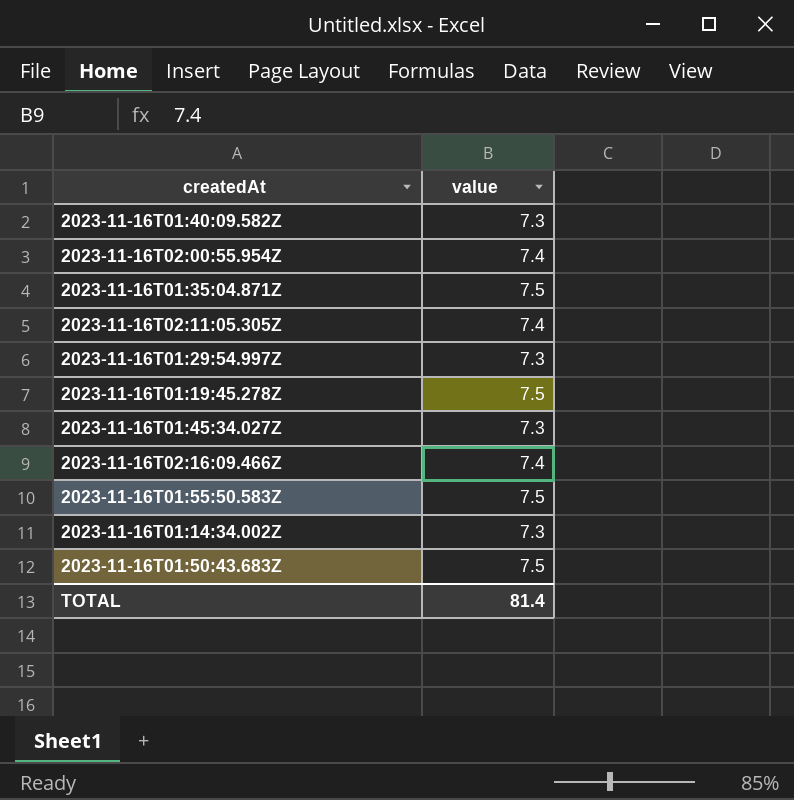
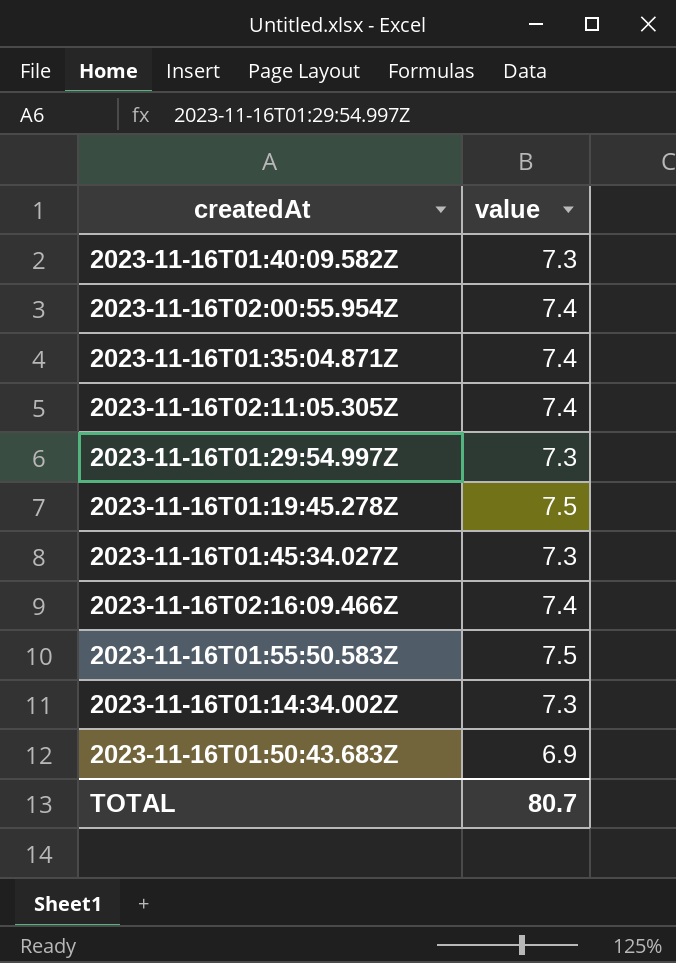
2023-11-16T01:35:04.871Z | value: 7.5 -> 7.4
2023-11-16T01:50:43.683Z | value: 7.5 -> 6.9
TOTAL | value: 81.4 -> 80.7

